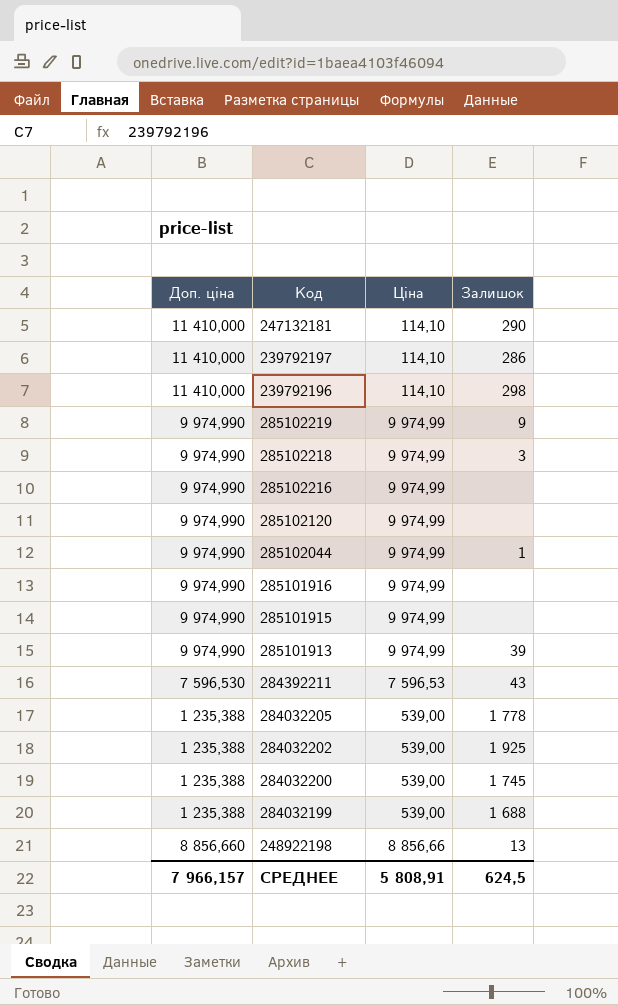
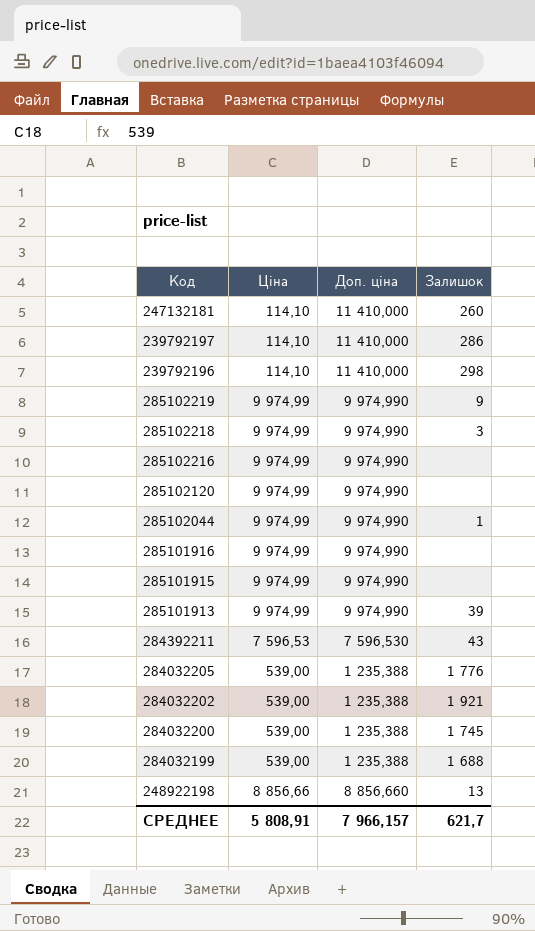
column Доп. ціна | position: 1 -> 3
247132181 | Залишок: 290 -> 260
284032205 | Залишок: 1 778 -> 1 776
284032202 | Залишок: 1 925 -> 1 921
СРЕДНЕЕ | Залишок: 624,5 -> 621,7

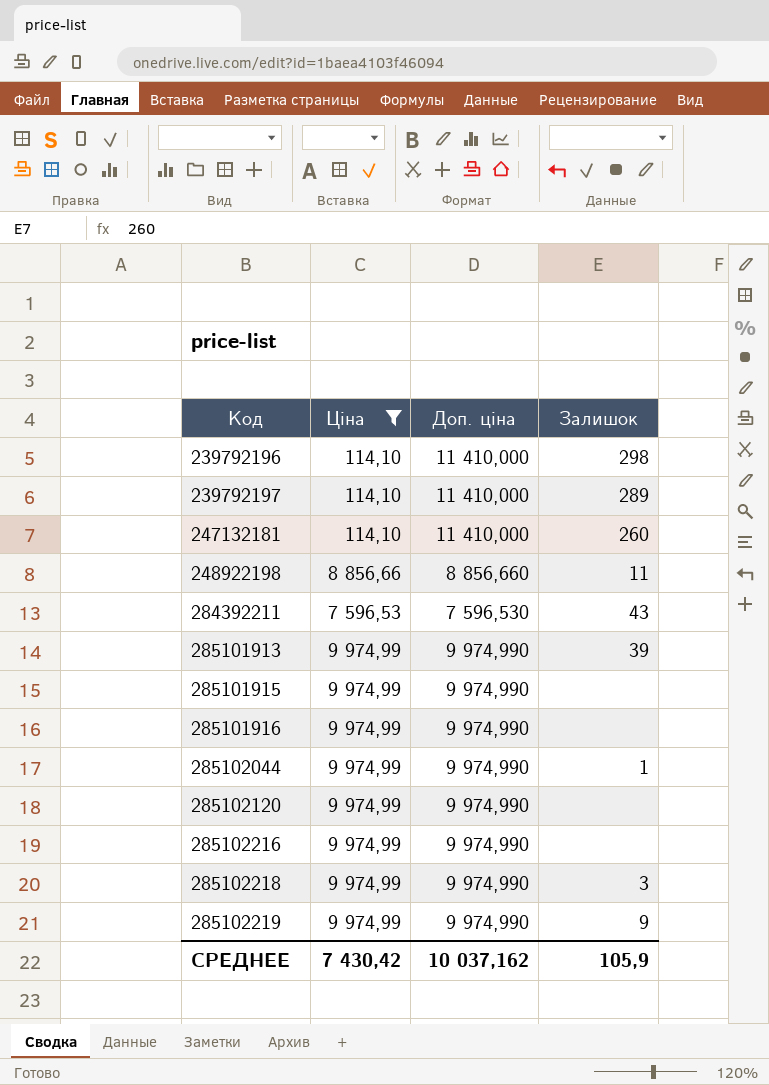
filter: none -> Ціна != 539,00
row order: none -> Код ascending
239792197 | Залишок: 286 -> 289
248922198 | Залишок: 13 -> 11
СРЕДНЕЕ | Ціна: 5 808,91 -> 7 430,42
СРЕДНЕЕ | Доп. ціна: 7 966,157 -> 10 037,162
СРЕДНЕЕ | Залишок: 621,7 -> 105,9

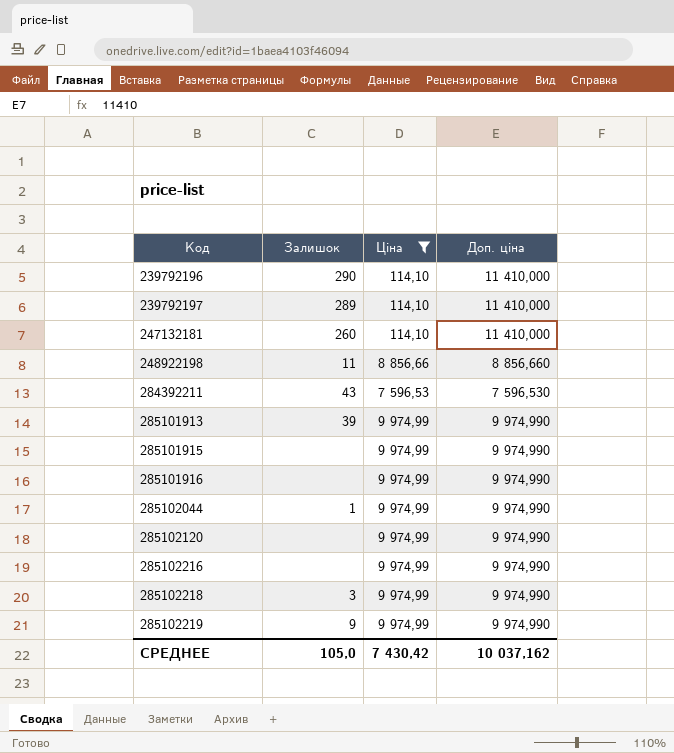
column Залишок | position: 4 -> 2
239792196 | Залишок: 298 -> 290
СРЕДНЕЕ | Залишок: 105,9 -> 105,0

